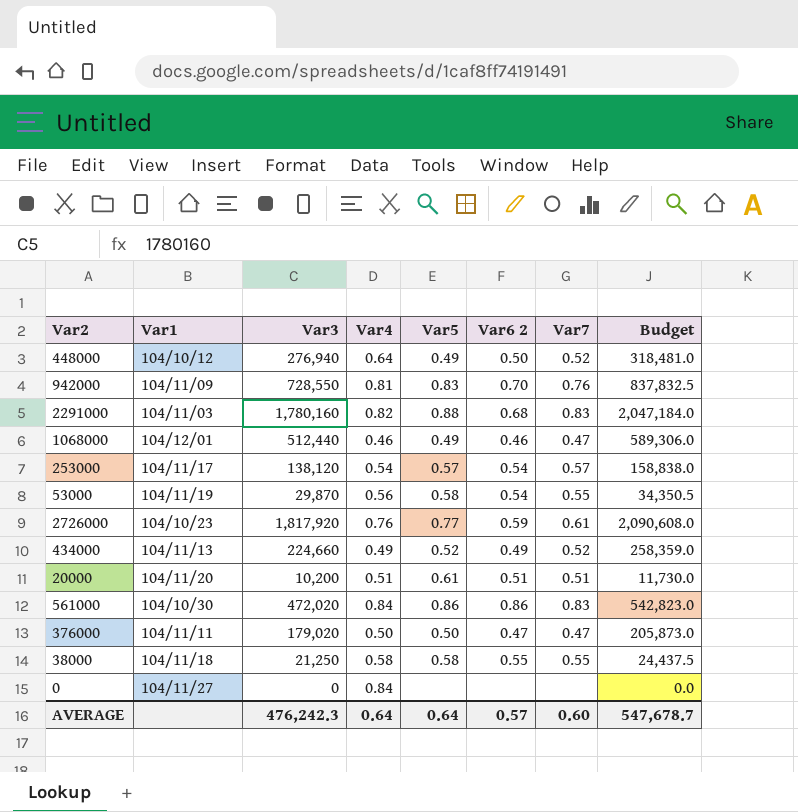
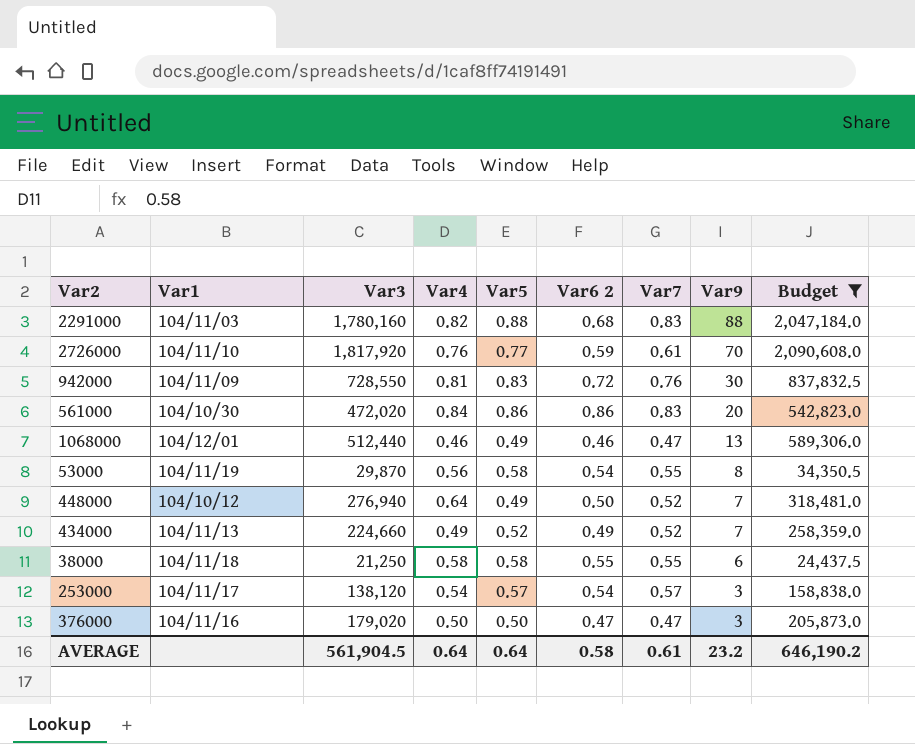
filter: none -> Budget >= 24,437.5
row order: none -> Var9 descending
column Var9 | position: none -> 8
2726000 | Var1: 104/10/23 -> 104/11/10
942000 | Var6 2: 0.70 -> 0.72
376000 | Var1: 104/11/11 -> 104/11/16
AVERAGE | Var3: 476,242.3 -> 561,904.5
AVERAGE | Var6 2: 0.57 -> 0.58
AVERAGE | Var7: 0.60 -> 0.61
AVERAGE | Budget: 547,678.7 -> 646,190.2

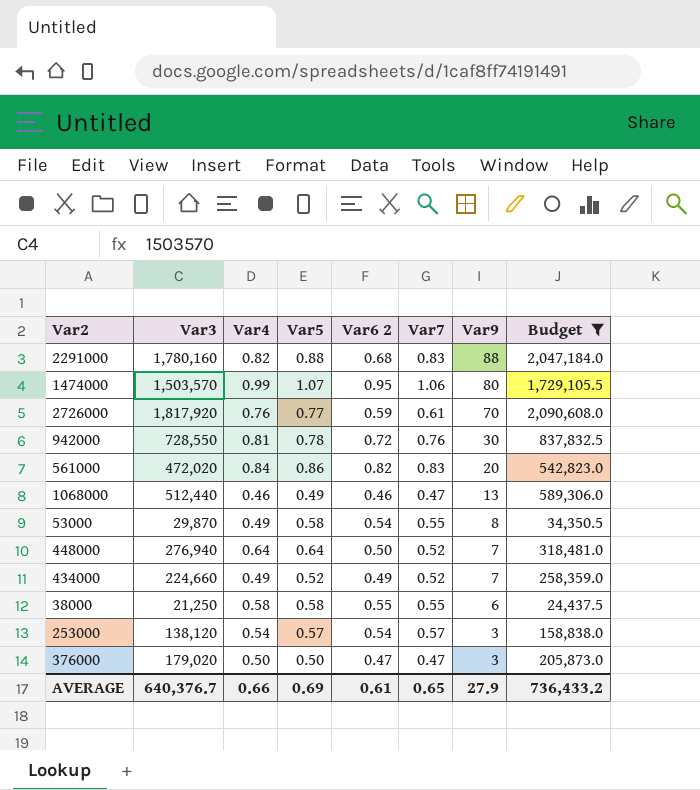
column Var1 | position: 2 -> none
row 1474000: none -> 1,503,570 | 0.99 | 1.07 | 0.95 | 1.06 | 80 | 1,729,105.5
942000 | Var5: 0.83 -> 0.78
561000 | Var6 2: 0.86 -> 0.82
53000 | Var4: 0.56 -> 0.49
448000 | Var5: 0.49 -> 0.64
AVERAGE | Var3: 561,904.5 -> 640,376.7
AVERAGE | Var4: 0.64 -> 0.66
AVERAGE | Var5: 0.64 -> 0.69
AVERAGE | Var6 2: 0.58 -> 0.61
AVERAGE | Var7: 0.61 -> 0.65
AVERAGE | Var9: 23.2 -> 27.9
AVERAGE | Budget: 646,190.2 -> 736,433.2

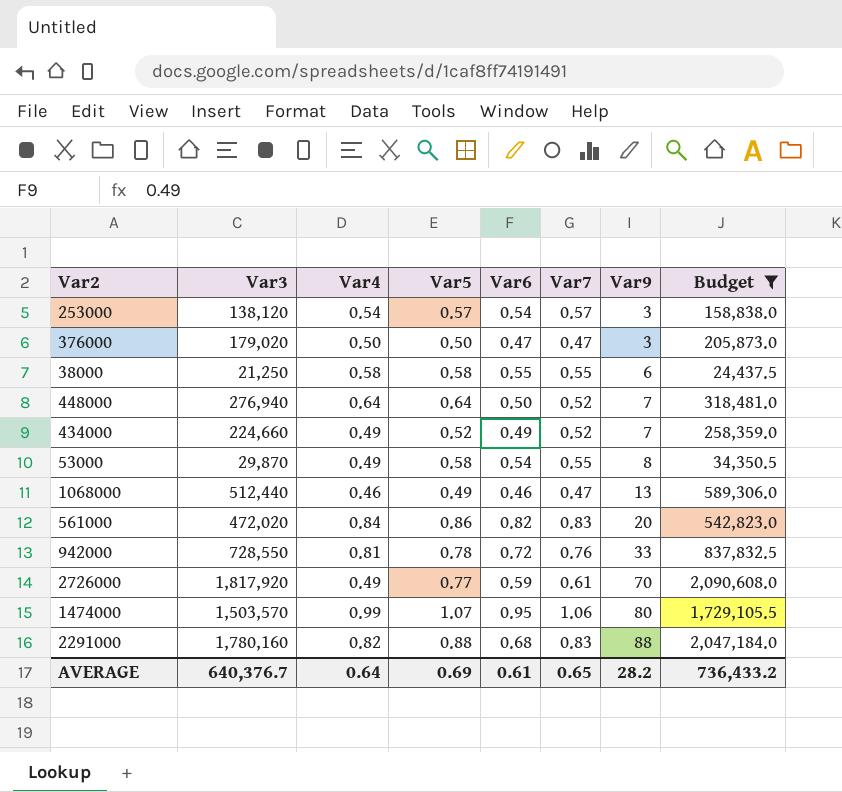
row order: Var9 descending -> Var9 ascending
column name: Var6 2 -> Var6
942000 | Var9: 30 -> 33
2726000 | Var4: 0.76 -> 0.49
AVERAGE | Var4: 0.66 -> 0.64
AVERAGE | Var9: 27.9 -> 28.2

